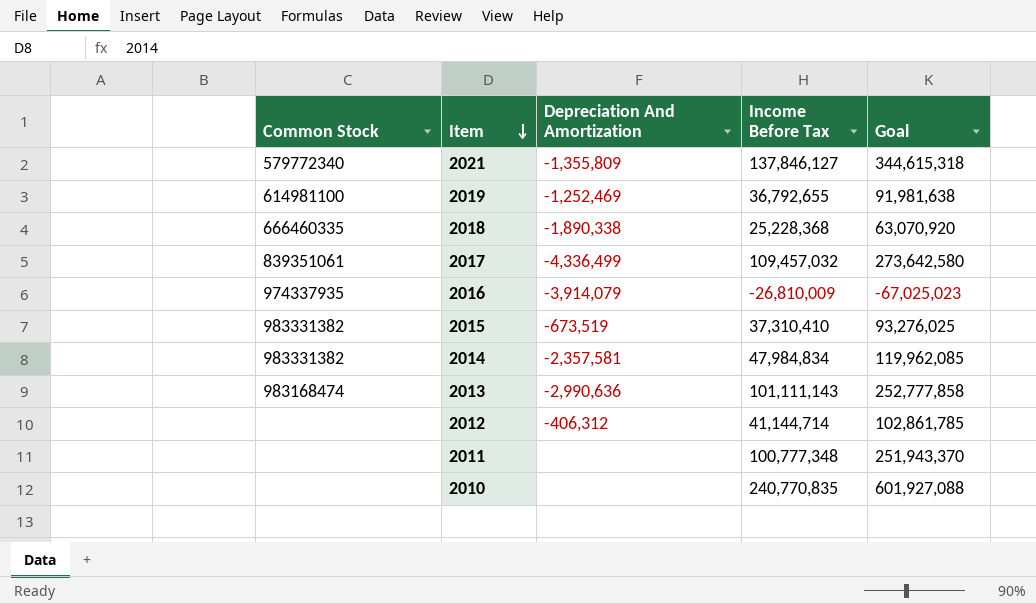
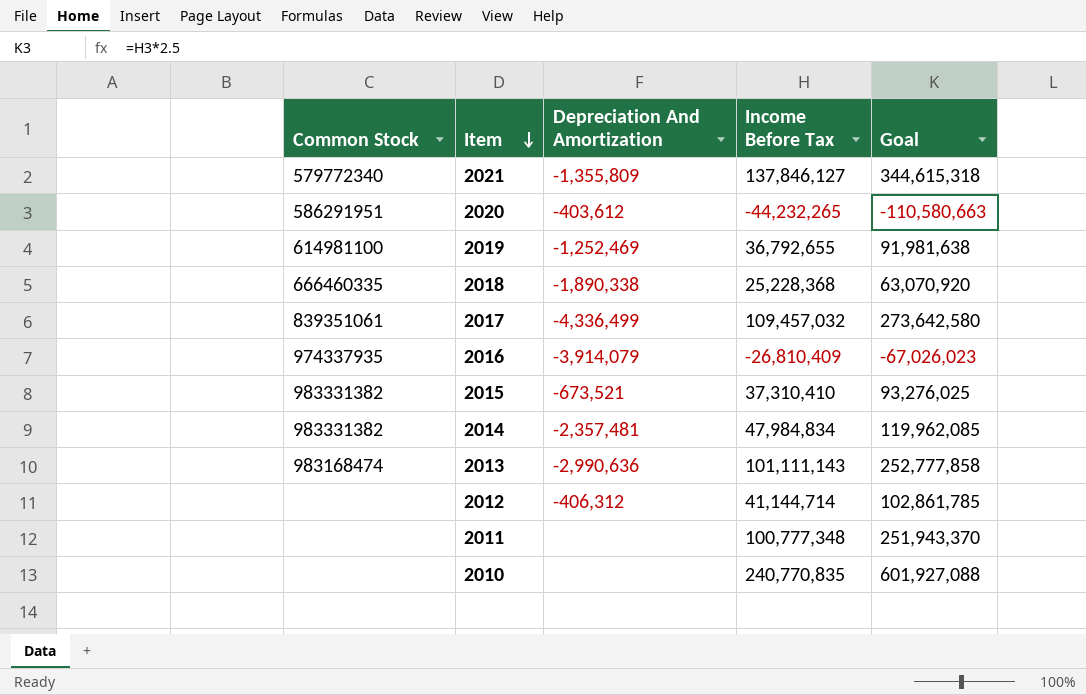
row 2020: none -> 586291951 | -403,612 | -44,232,265 | -110,580,663
2016 | Income Before Tax: -26,810,009 -> -26,810,409
2016 | Goal: -67,025,023 -> -67,026,023
2015 | Depreciation And Amortization: -673,519 -> -673,521
2014 | Depreciation And Amortization: -2,357,581 -> -2,357,481

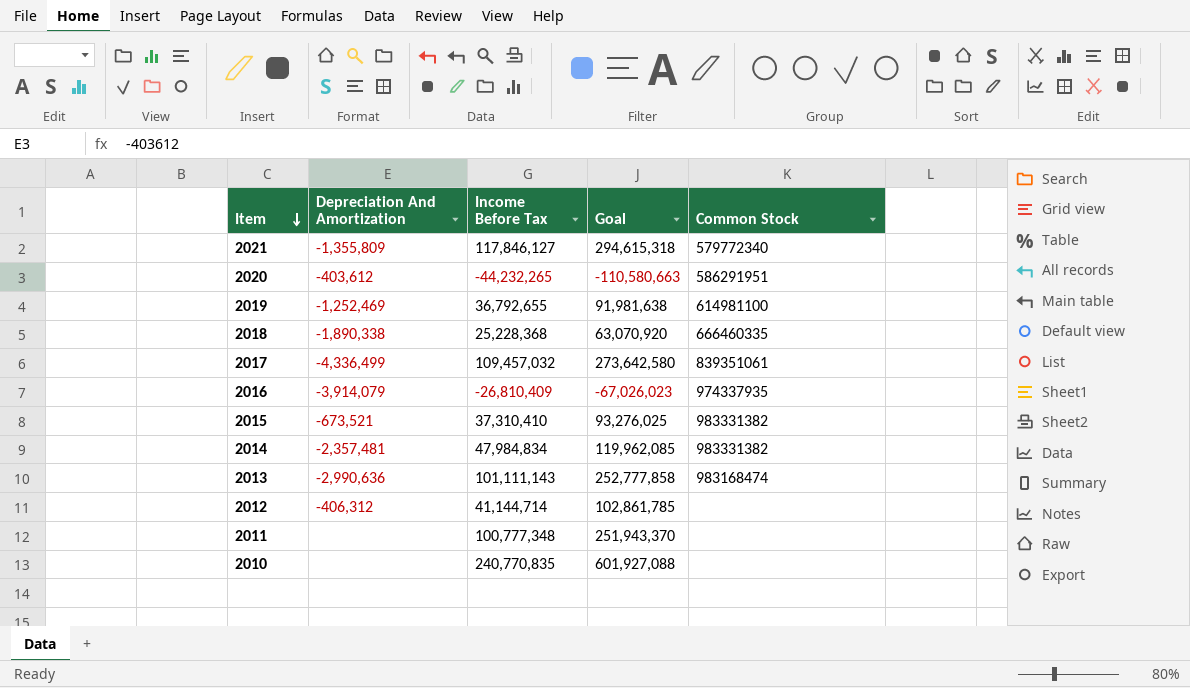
column Common Stock | position: 1 -> 5
2021 | Income Before Tax: 137,846,127 -> 117,846,127
2021 | Goal: 344,615,318 -> 294,615,318

